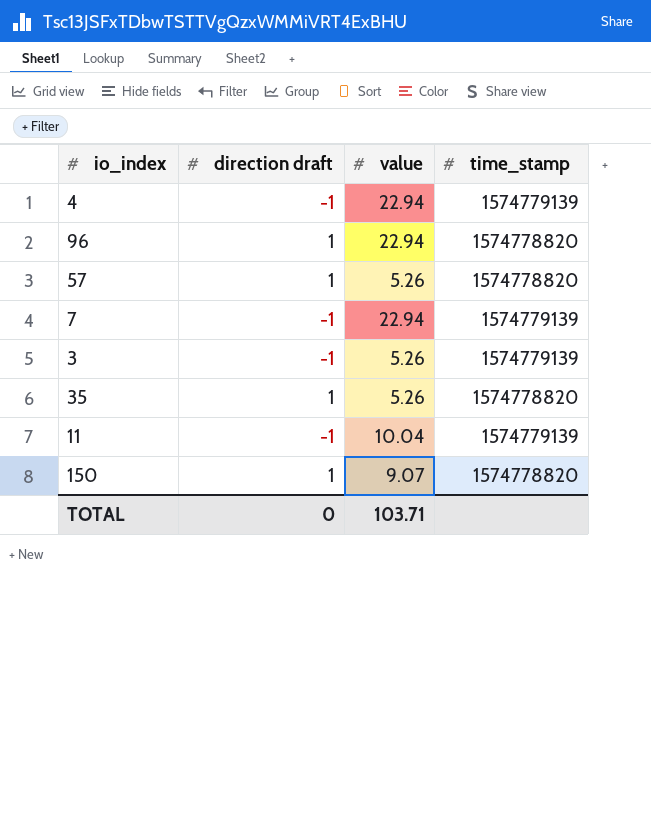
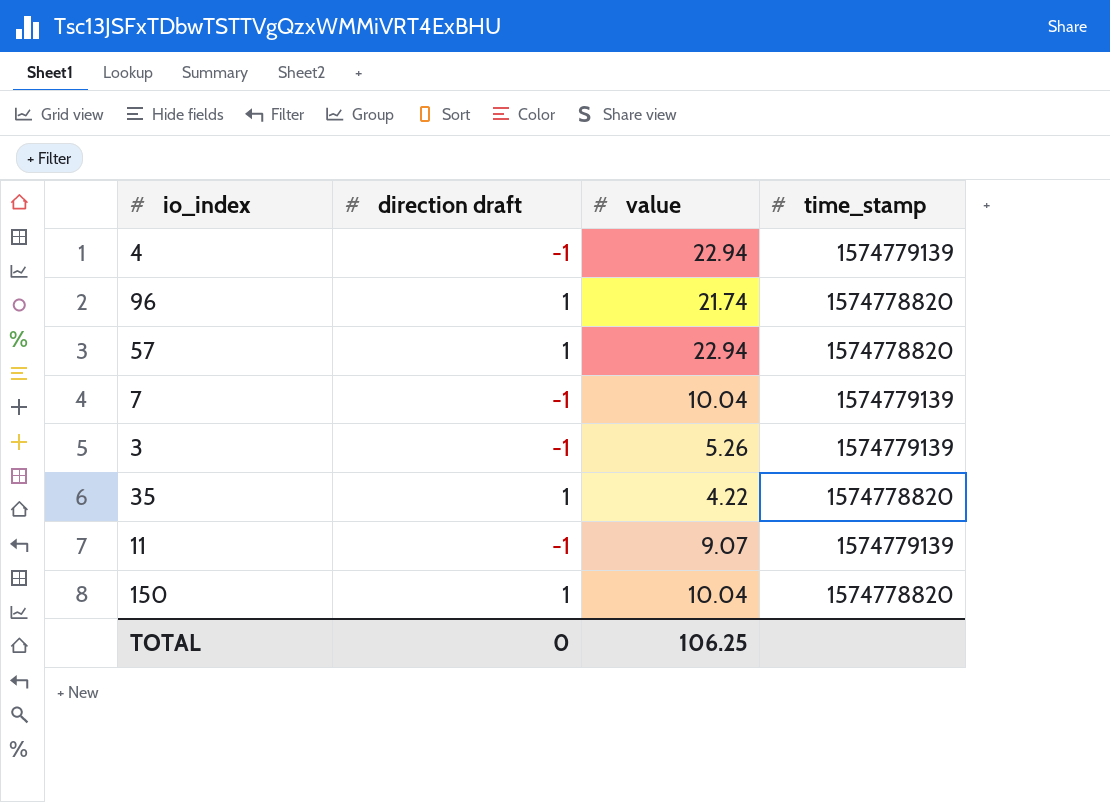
96 | value: 22.94 -> 21.74
57 | value: 5.26 -> 22.94
7 | value: 22.94 -> 10.04
35 | value: 5.26 -> 4.22
11 | value: 10.04 -> 9.07
150 | value: 9.07 -> 10.04
TOTAL | value: 103.71 -> 106.25

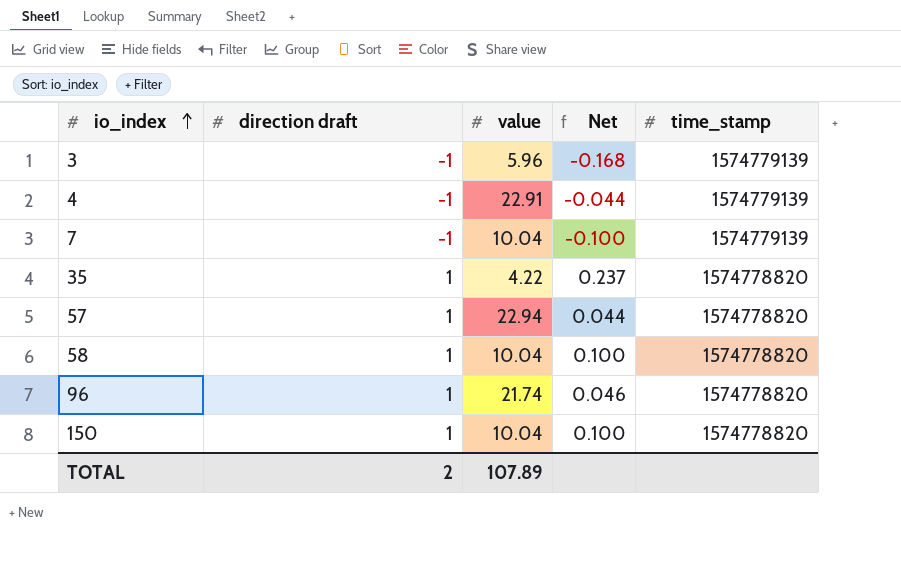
row order: none -> io_index ascending
column Net | formula: none -> [direction draft] / [value]
row 11: -1 | 9.07 | 1574779139 -> none
3 | value: 5.26 -> 5.96
4 | value: 22.94 -> 22.91
row 58: none -> 1 | 10.04 | 0.100 | 1574778820
TOTAL | direction draft: 0 -> 2
TOTAL | value: 106.25 -> 107.89

